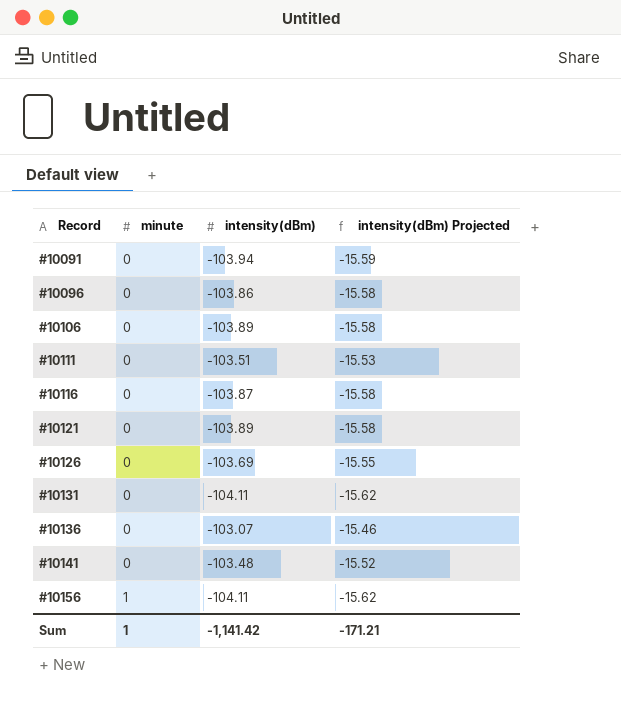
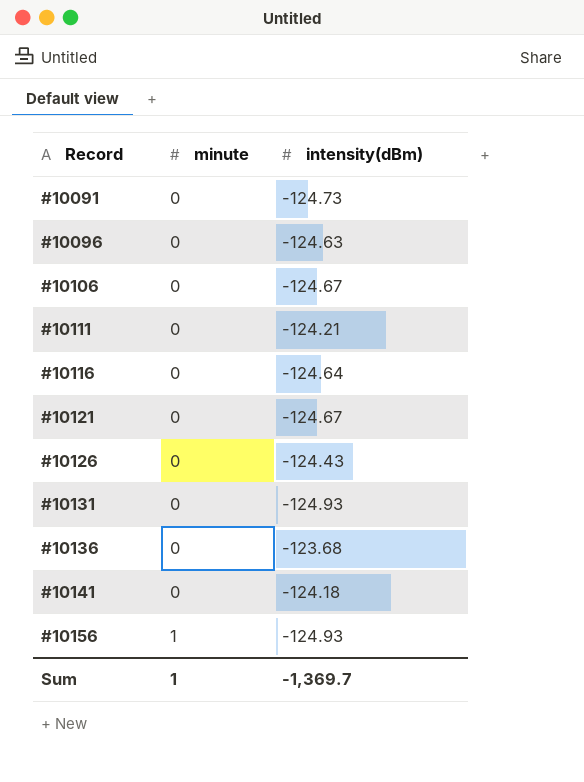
column intensity(dBm) Projected | formula: [intensity(dBm)] * 0.15 -> none
#10091 | intensity(dBm): -103.94 -> -124.73
#10096 | intensity(dBm): -103.86 -> -124.63
#10106 | intensity(dBm): -103.89 -> -124.67
#10111 | intensity(dBm): -103.51 -> -124.21
#10116 | intensity(dBm): -103.87 -> -124.64
#10121 | intensity(dBm): -103.89 -> -124.67
#10126 | intensity(dBm): -103.69 -> -124.43
#10131 | intensity(dBm): -104.11 -> -124.93
#10136 | intensity(dBm): -103.07 -> -123.68
#10141 | intensity(dBm): -103.48 -> -124.18
#10156 | intensity(dBm): -104.11 -> -124.93
Sum | intensity(dBm): -1,141.42 -> -1,369.7

